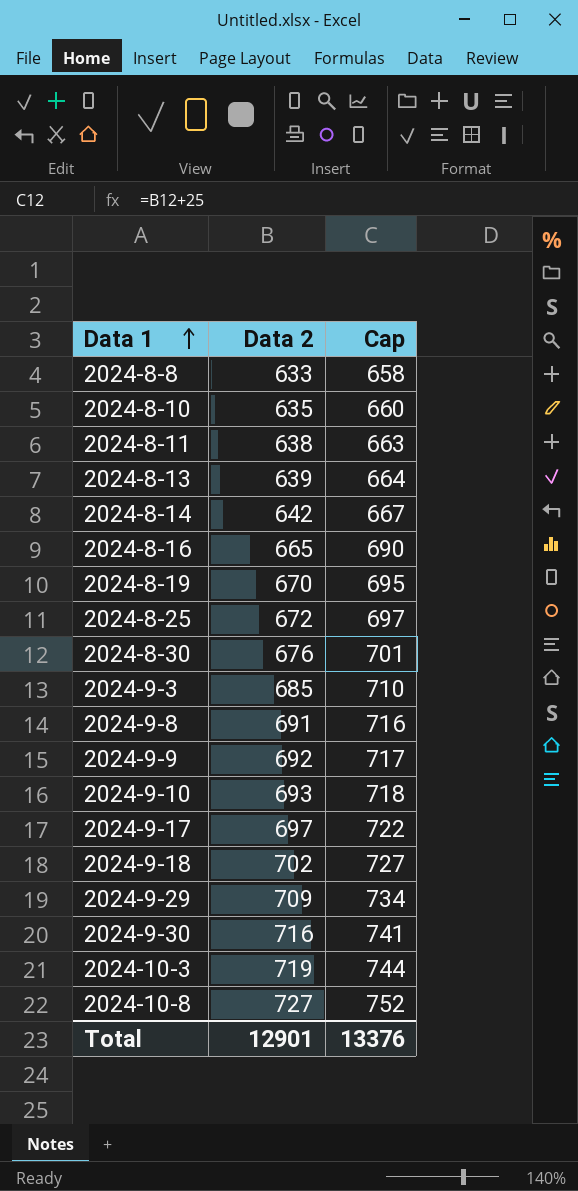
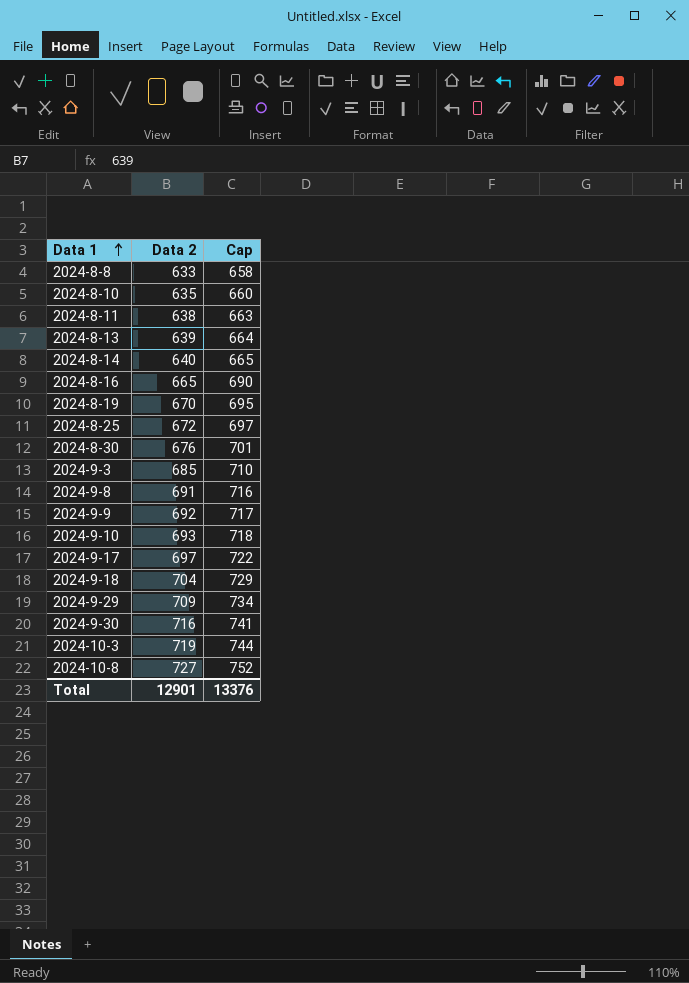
2024-8-14 | Data 2: 642 -> 640
2024-8-14 | Cap: 667 -> 665
2024-9-18 | Data 2: 702 -> 704
2024-9-18 | Cap: 727 -> 729

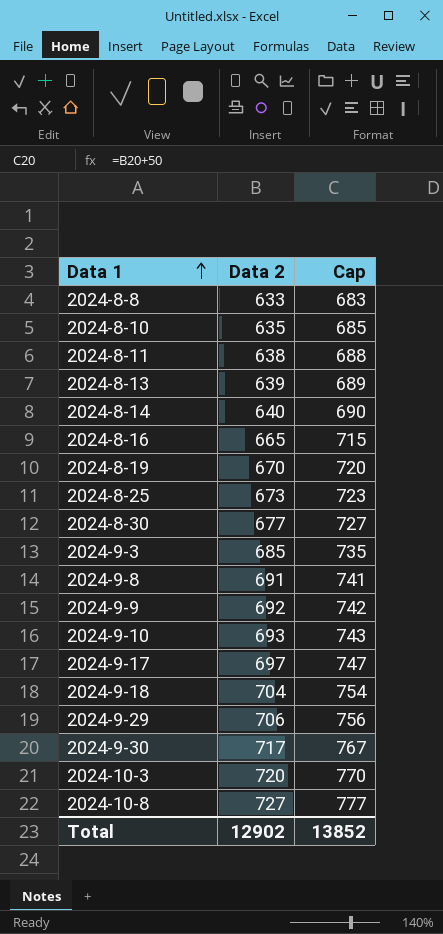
column Cap | formula: [Data 2] + 25 -> [Data 2] + 50
2024-8-25 | Data 2: 672 -> 673
2024-8-30 | Data 2: 676 -> 677
2024-9-29 | Data 2: 709 -> 706
2024-9-30 | Data 2: 716 -> 717
2024-10-3 | Data 2: 719 -> 720
Total | Data 2: 12901 -> 12902
Total | Cap: 13376 -> 13852

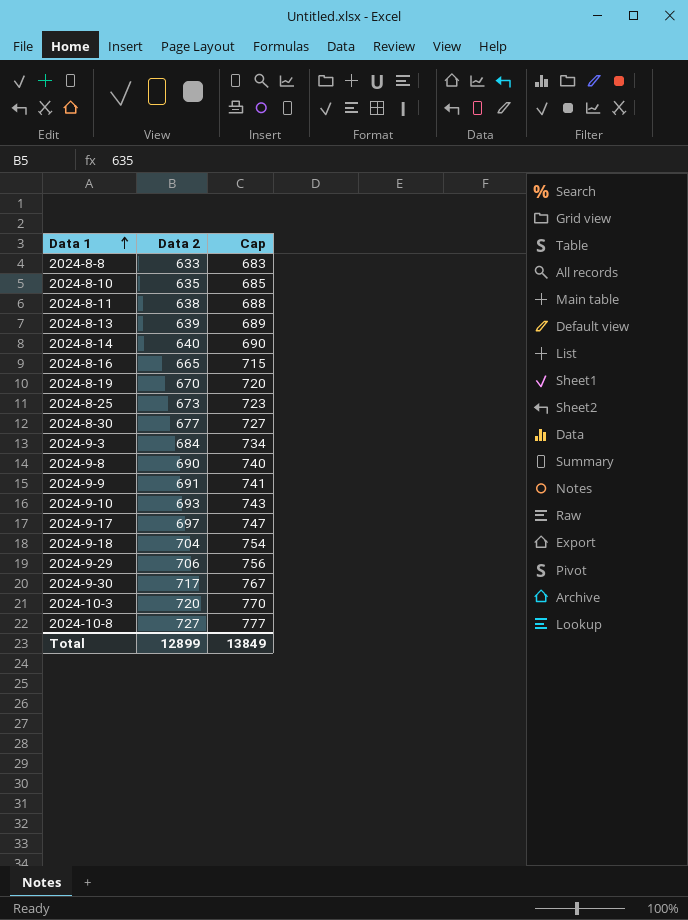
2024-9-3 | Data 2: 685 -> 684
2024-9-3 | Cap: 735 -> 734
2024-9-8 | Data 2: 691 -> 690
2024-9-8 | Cap: 741 -> 740
2024-9-9 | Data 2: 692 -> 691
2024-9-9 | Cap: 742 -> 741
Total | Data 2: 12902 -> 12899
Total | Cap: 13852 -> 13849

